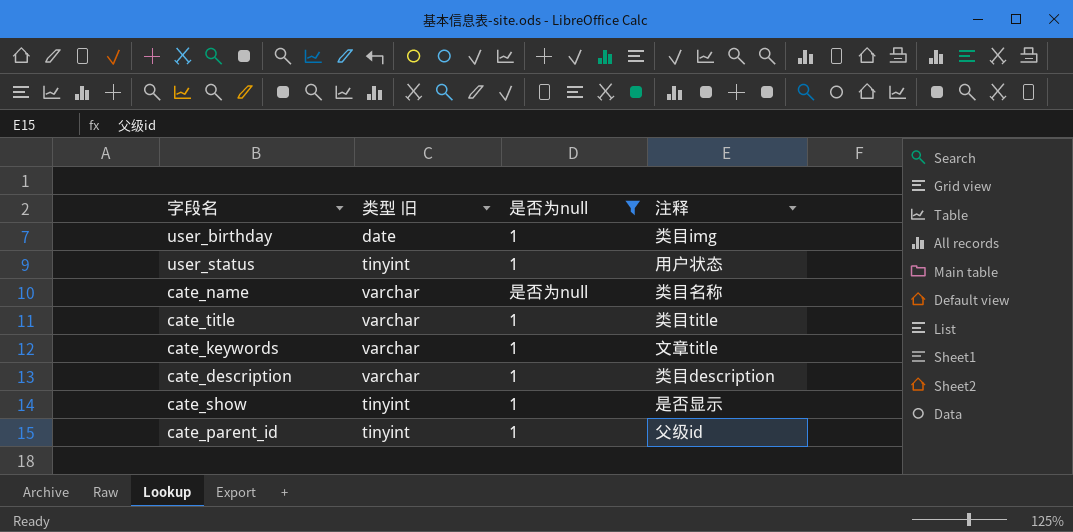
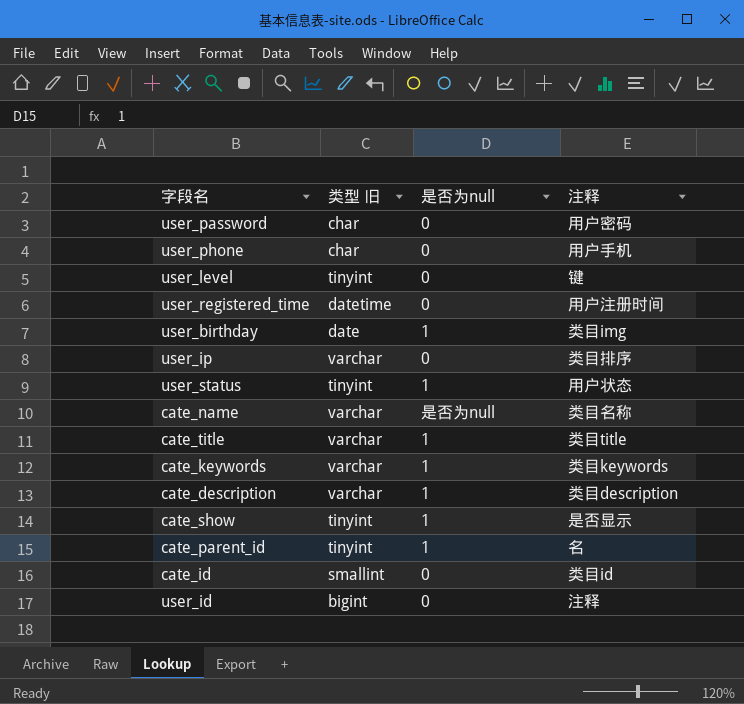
filter: 是否为null != 0 -> none
cate_keywords | 注释: 文章title -> 类目keywords
cate_parent_id | 注释: 父级id -> 名

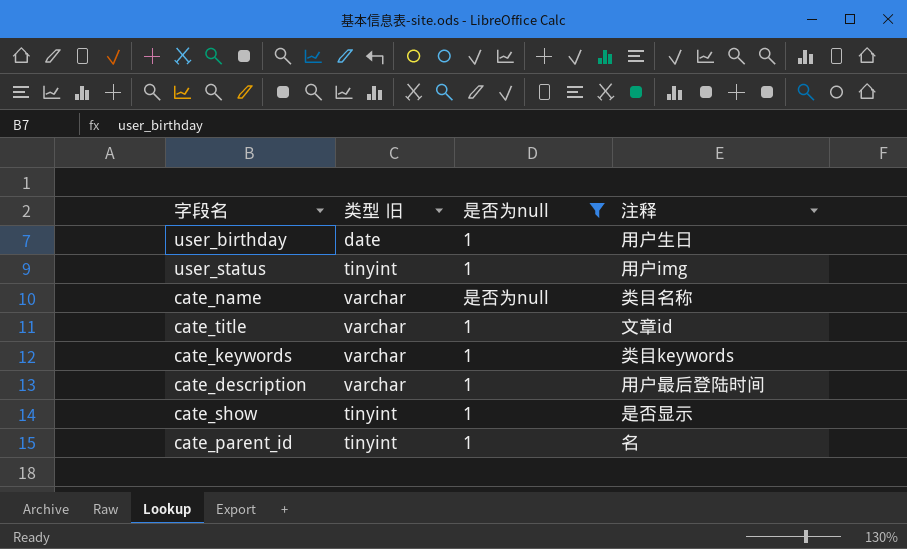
filter: none -> 是否为null != 0
user_birthday | 注释: 类目img -> 用户生日
user_status | 注释: 用户状态 -> 用户img
cate_title | 注释: 类目title -> 文章id
cate_description | 注释: 类目description -> 用户最后登陆时间

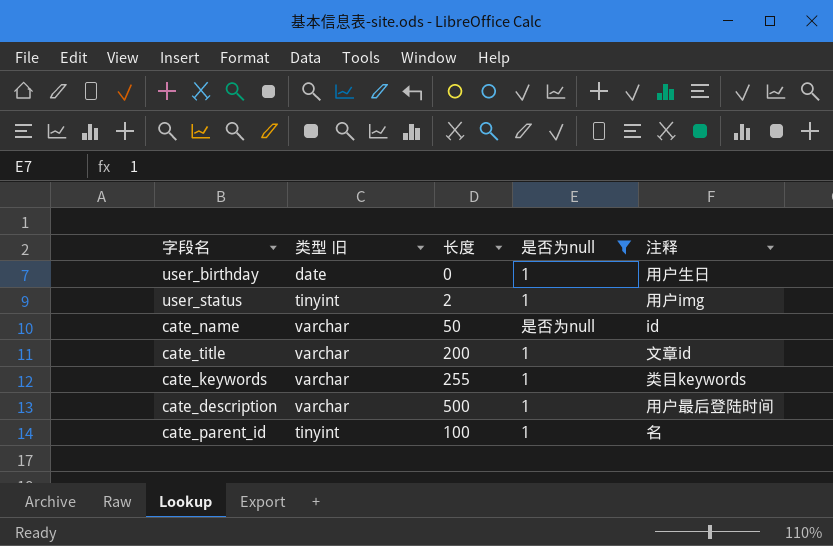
column 长度 | position: none -> 3
row cate_show: tinyint | 1 | 是否显示 -> none
cate_name | 注释: 类目名称 -> id

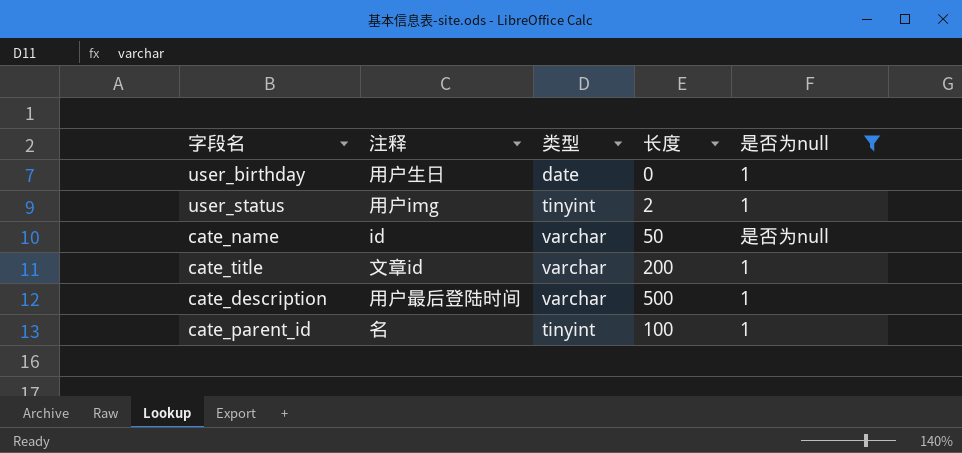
column 注释 | position: 5 -> 2
column name: 类型 旧 -> 类型
row cate_keywords: varchar | 255 | 1 | 类目keywords -> none

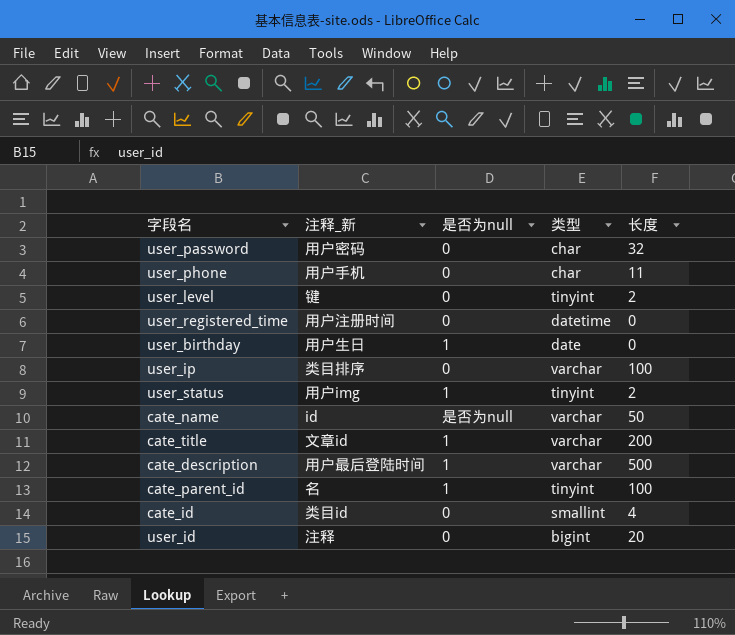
filter: 是否为null != 0 -> none
column name: 注释 -> 注释_新
column 是否为null | position: 5 -> 3

